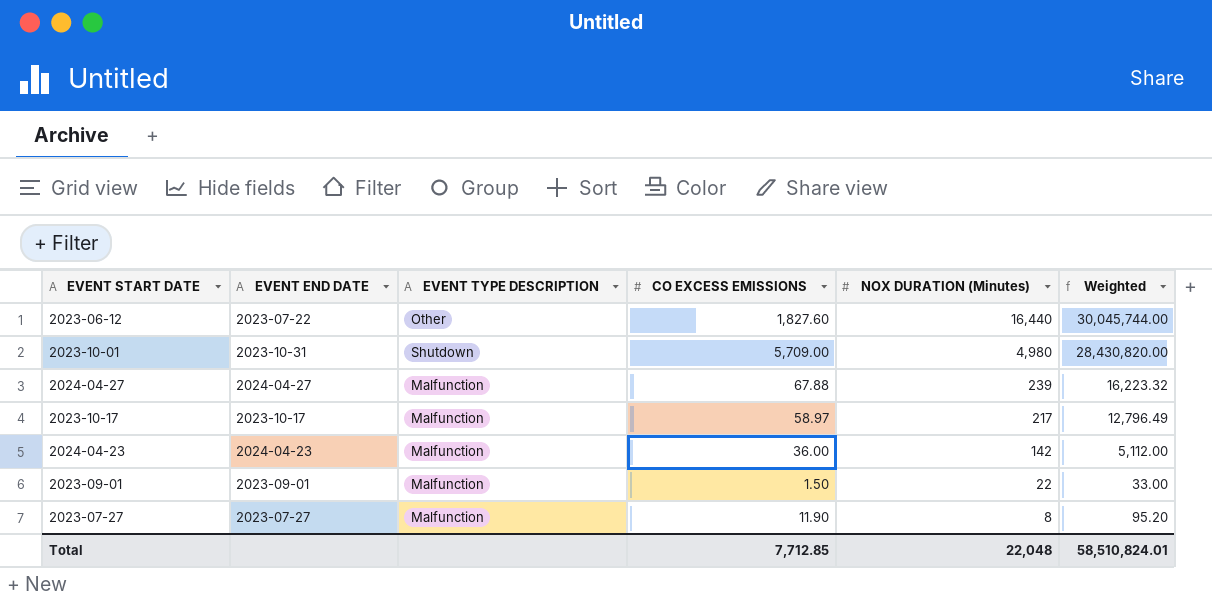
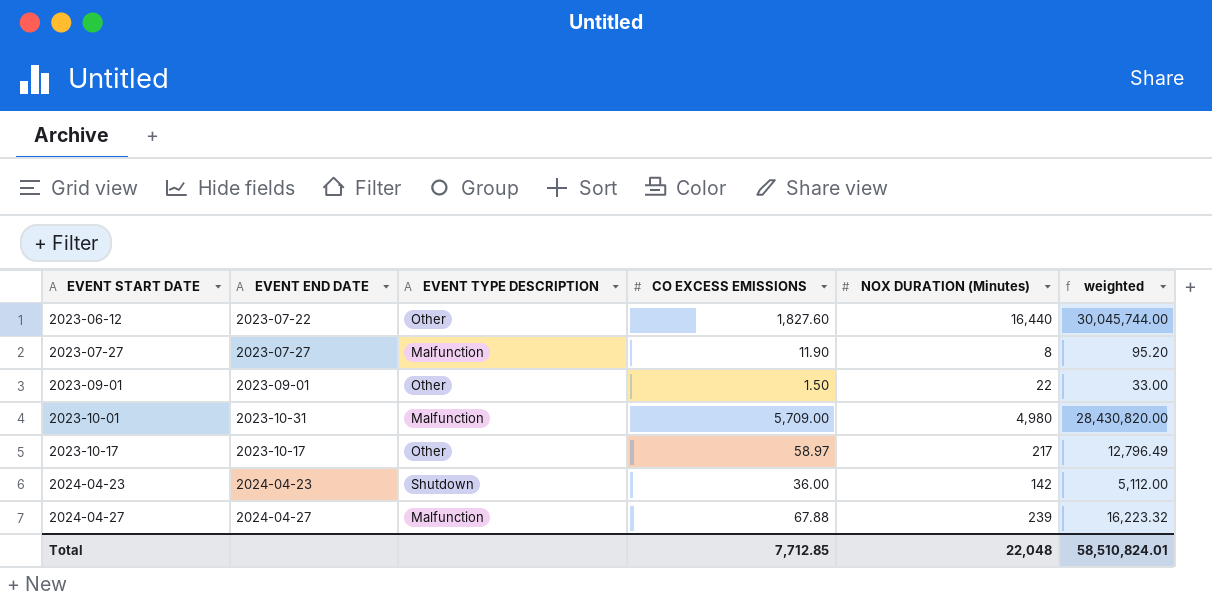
row order: NOX DURATION (Minutes) descending -> EVENT START DATE ascending
column name: Weighted -> weighted
2023-09-01 | EVENT TYPE DESCRIPTION: Malfunction -> Other
2023-10-01 | EVENT TYPE DESCRIPTION: Shutdown -> Malfunction
2023-10-17 | EVENT TYPE DESCRIPTION: Malfunction -> Other
2024-04-23 | EVENT TYPE DESCRIPTION: Malfunction -> Shutdown

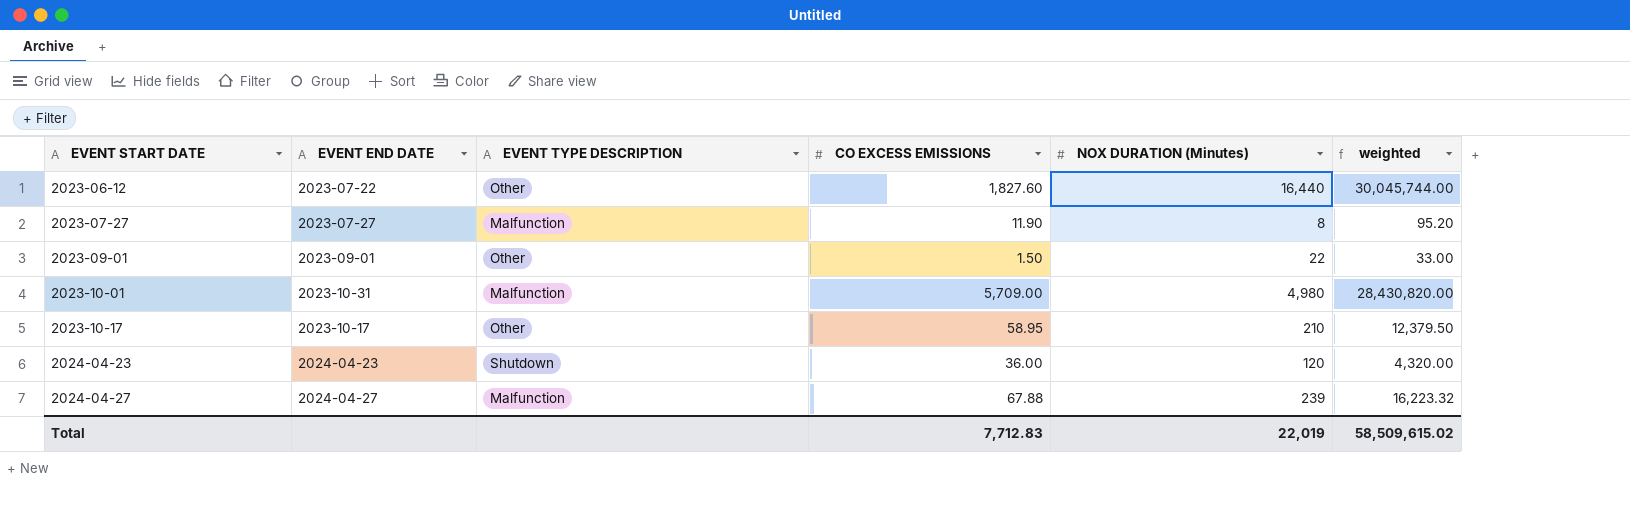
2023-10-17 | CO EXCESS EMISSIONS: 58.97 -> 58.95
2023-10-17 | NOX DURATION (Minutes): 217 -> 210
2023-10-17 | weighted: 12,796.49 -> 12,379.50
2024-04-23 | NOX DURATION (Minutes): 142 -> 120
2024-04-23 | weighted: 5,112.00 -> 4,320.00
Total | CO EXCESS EMISSIONS: 7,712.85 -> 7,712.83
Total | NOX DURATION (Minutes): 22,048 -> 22,019
Total | weighted: 58,510,824.01 -> 58,509,615.02

